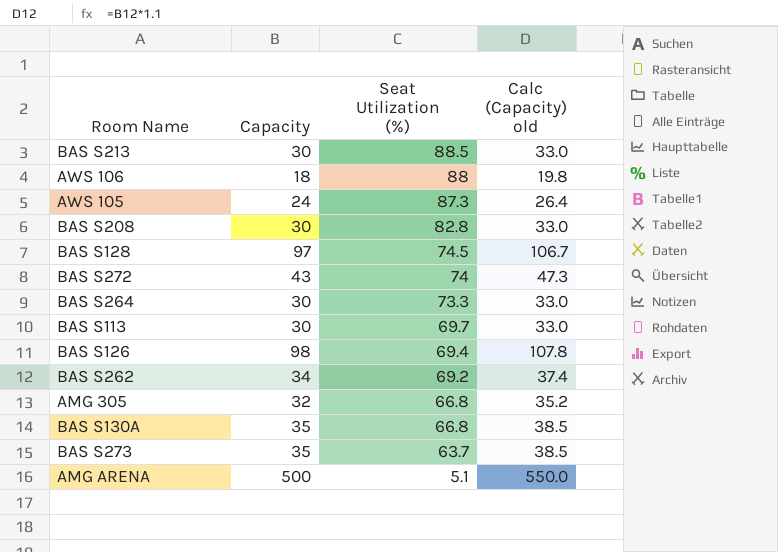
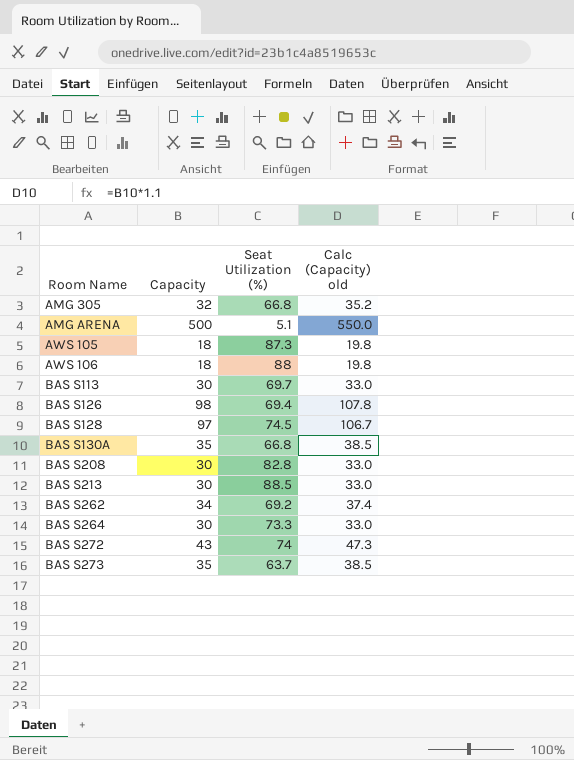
row order: Seat Utilization (%) descending -> Room Name ascending
AWS 105 | Capacity: 24 -> 18
AWS 105 | Calc (Capacity) old: 26.4 -> 19.8

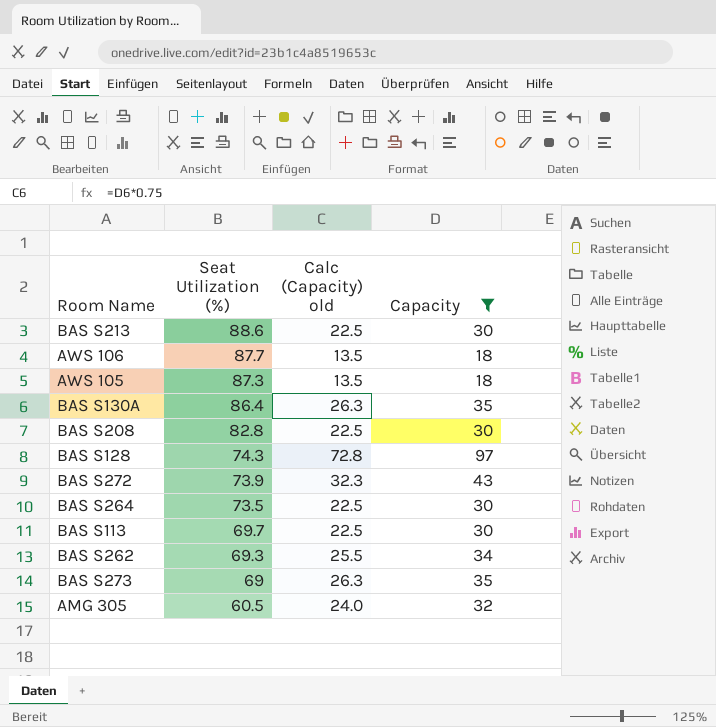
filter: none -> Capacity <= 97
row order: Room Name ascending -> Seat Utilization (%) descending
column Calc (Capacity) old | formula: [Capacity] * 1.1 -> [Capacity] * 0.75
column Capacity | position: 2 -> 4
BAS S213 | Seat Utilization (%): 88.5 -> 88.6
AWS 106 | Seat Utilization (%): 88 -> 87.7
BAS S130A | Seat Utilization (%): 66.8 -> 86.4
BAS S128 | Seat Utilization (%): 74.5 -> 74.3
BAS S272 | Seat Utilization (%): 74 -> 73.9
BAS S264 | Seat Utilization (%): 73.3 -> 73.5
BAS S262 | Seat Utilization (%): 69.2 -> 69.3
BAS S273 | Seat Utilization (%): 63.7 -> 69
AMG 305 | Seat Utilization (%): 66.8 -> 60.5

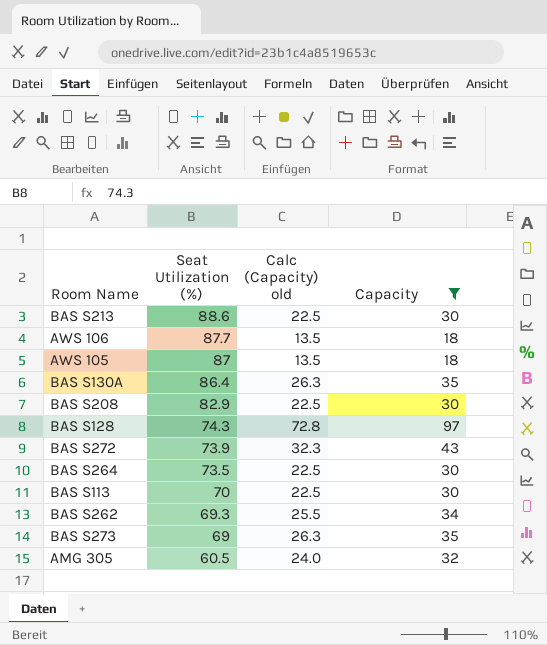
AWS 105 | Seat Utilization (%): 87.3 -> 87
BAS S208 | Seat Utilization (%): 82.8 -> 82.9
BAS S113 | Seat Utilization (%): 69.7 -> 70

